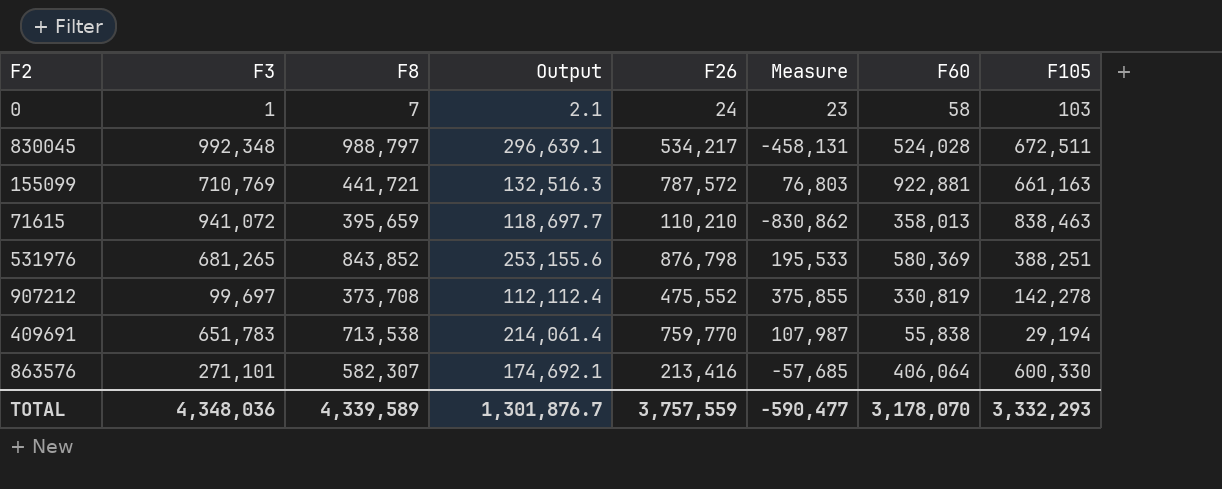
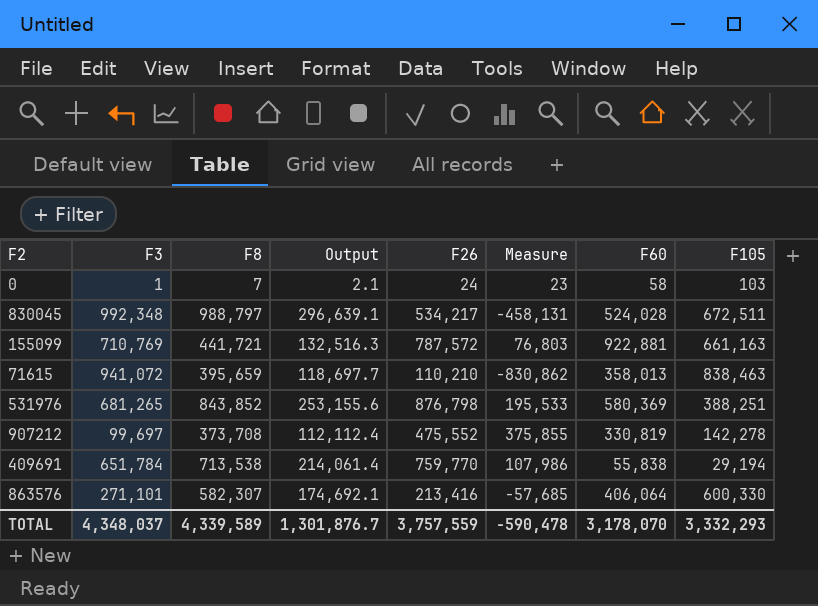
409691 | F3: 651,783 -> 651,784
409691 | Measure: 107,987 -> 107,986
TOTAL | F3: 4,348,036 -> 4,348,037
TOTAL | Measure: -590,477 -> -590,478

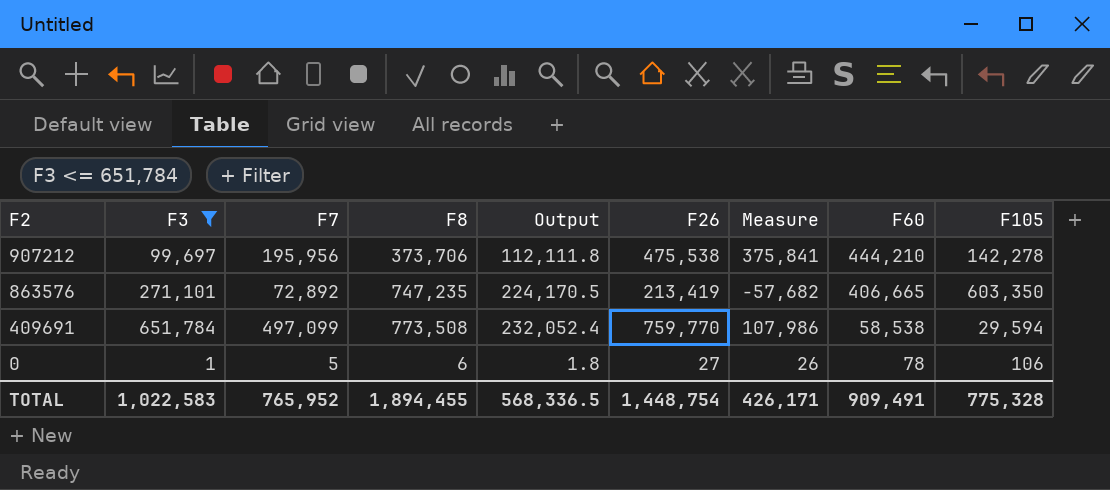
filter: none -> F3 <= 651,784
row order: none -> F2 descending
column F7 | position: none -> 3
907212 | F8: 373,708 -> 373,706
907212 | Output: 112,112.4 -> 112,111.8
907212 | F26: 475,552 -> 475,538
907212 | Measure: 375,855 -> 375,841
907212 | F60: 330,819 -> 444,210
863576 | F8: 582,307 -> 747,235
863576 | Output: 174,692.1 -> 224,170.5
863576 | F26: 213,416 -> 213,419
863576 | Measure: -57,685 -> -57,682
863576 | F60: 406,064 -> 406,665
863576 | F105: 600,330 -> 603,350
409691 | F8: 713,538 -> 773,508
409691 | Output: 214,061.4 -> 232,052.4
409691 | F60: 55,838 -> 58,538
409691 | F105: 29,194 -> 29,594
0 | F8: 7 -> 6
0 | Output: 2.1 -> 1.8
0 | F26: 24 -> 27
0 | Measure: 23 -> 26
0 | F60: 58 -> 78
0 | F105: 103 -> 106
TOTAL | F3: 4,348,037 -> 1,022,583
TOTAL | F8: 4,339,589 -> 1,894,455
TOTAL | Output: 1,301,876.7 -> 568,336.5
TOTAL | F26: 3,757,559 -> 1,448,754
TOTAL | Measure: -590,478 -> 426,171
TOTAL | F60: 3,178,070 -> 909,491
TOTAL | F105: 3,332,293 -> 775,328

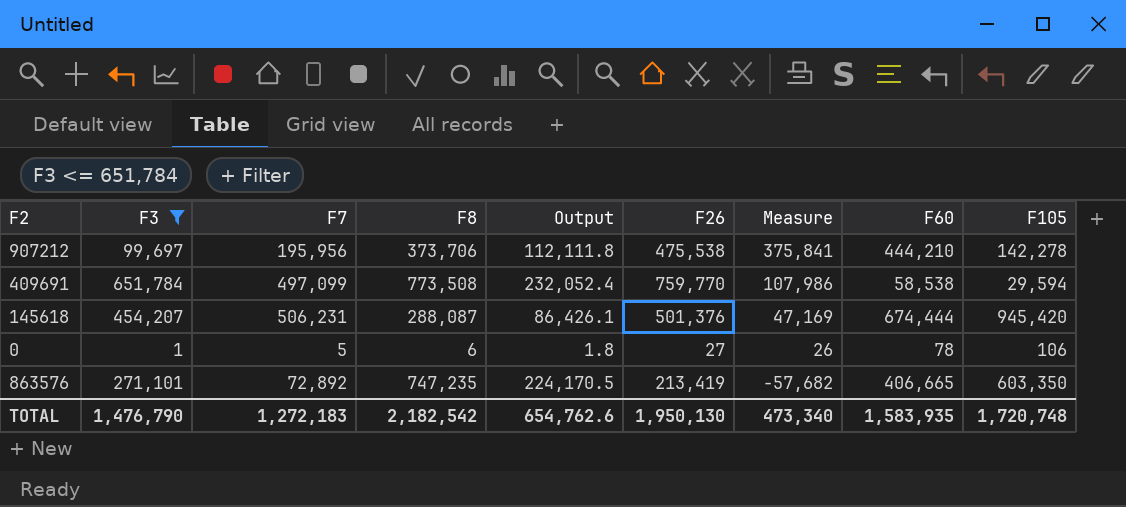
row order: F2 descending -> Measure descending
row 145618: none -> 454,207 | 506,231 | 288,087 | 86,426.1 | 501,376 | 47,169 | 674,444 | 945,420
TOTAL | F3: 1,022,583 -> 1,476,790
TOTAL | F7: 765,952 -> 1,272,183
TOTAL | F8: 1,894,455 -> 2,182,542
TOTAL | Output: 568,336.5 -> 654,762.6
TOTAL | F26: 1,448,754 -> 1,950,130
TOTAL | Measure: 426,171 -> 473,340
TOTAL | F60: 909,491 -> 1,583,935
TOTAL | F105: 775,328 -> 1,720,748

